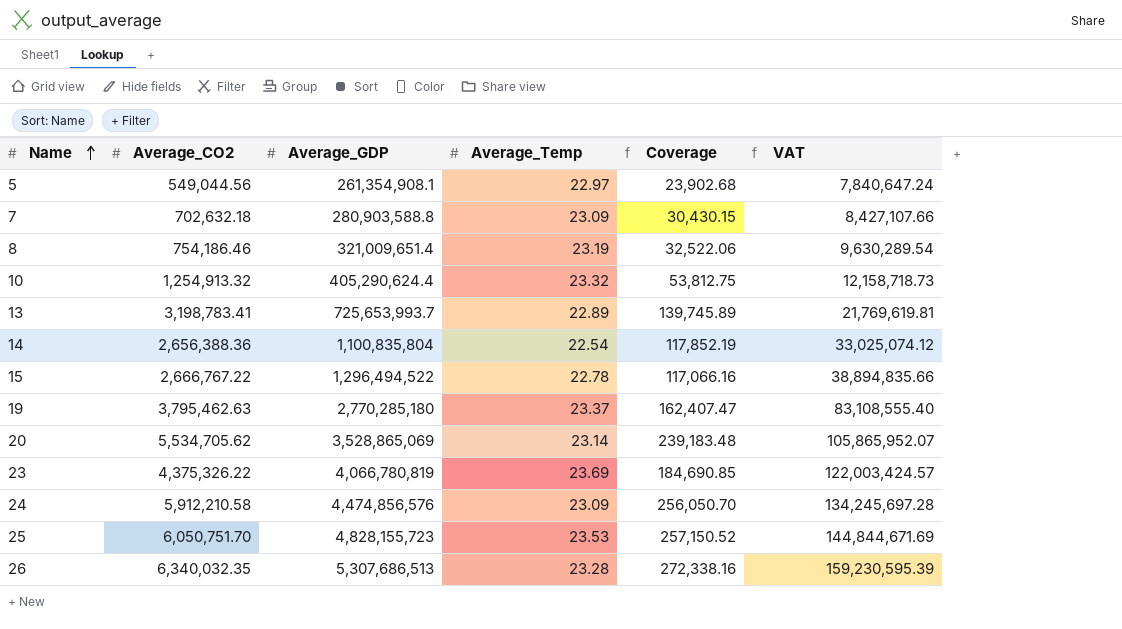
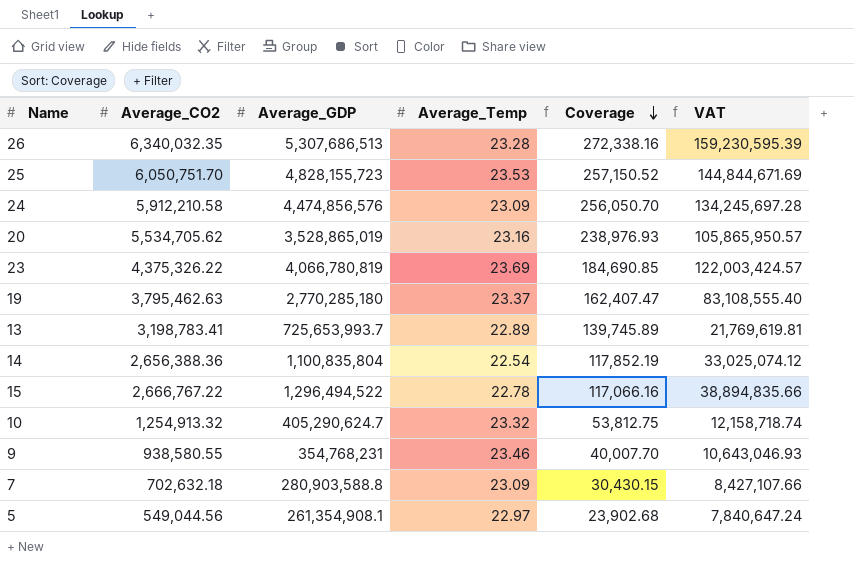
row order: Name ascending -> Coverage descending
row 8: 754,186.46 | 321,009,651.4 | 23.19 | 32,522.06 | 9,630,289.54 -> none
20 | Average_GDP: 3,528,865,069 -> 3,528,865,019
20 | Average_Temp: 23.14 -> 23.16
20 | Coverage: 239,183.48 -> 238,976.93
20 | VAT: 105,865,952.07 -> 105,865,950.57
10 | Average_GDP: 405,290,624.4 -> 405,290,624.7
10 | VAT: 12,158,718.73 -> 12,158,718.74
row 9: none -> 938,580.55 | 354,768,231 | 23.46 | 40,007.70 | 10,643,046.93

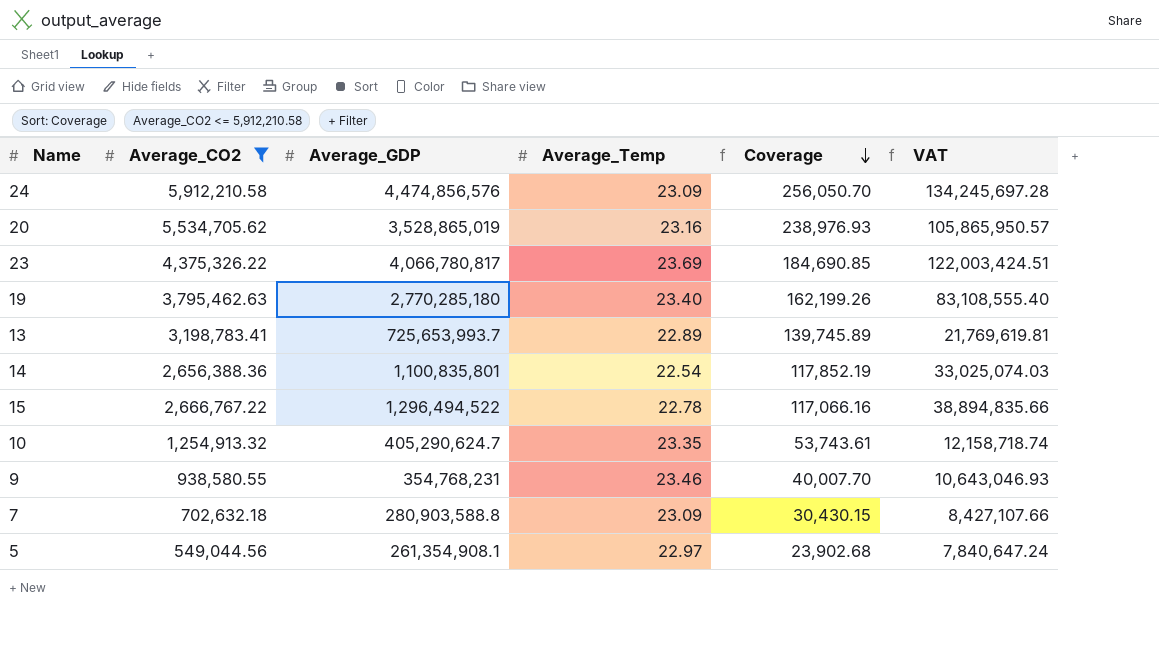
filter: none -> Average_CO2 <= 5,912,210.58
23 | Average_GDP: 4,066,780,819 -> 4,066,780,817
23 | VAT: 122,003,424.57 -> 122,003,424.51
19 | Average_Temp: 23.37 -> 23.40
19 | Coverage: 162,407.47 -> 162,199.26
14 | Average_GDP: 1,100,835,804 -> 1,100,835,801
14 | VAT: 33,025,074.12 -> 33,025,074.03
10 | Average_Temp: 23.32 -> 23.35
10 | Coverage: 53,812.75 -> 53,743.61

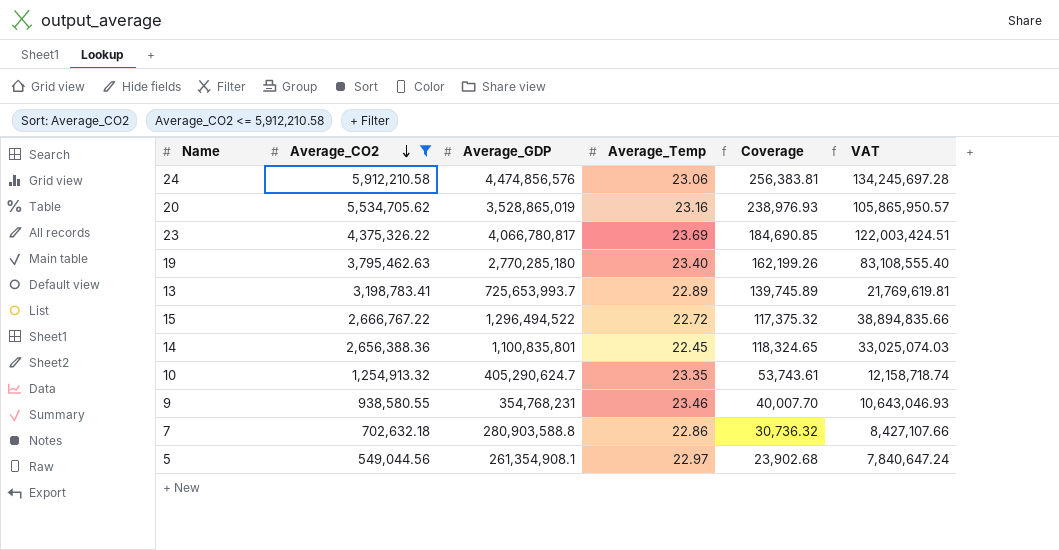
row order: Coverage descending -> Average_CO2 descending
24 | Average_Temp: 23.09 -> 23.06
24 | Coverage: 256,050.70 -> 256,383.81
15 | Average_Temp: 22.78 -> 22.72
15 | Coverage: 117,066.16 -> 117,375.32
14 | Average_Temp: 22.54 -> 22.45
14 | Coverage: 117,852.19 -> 118,324.65
7 | Average_Temp: 23.09 -> 22.86
7 | Coverage: 30,430.15 -> 30,736.32

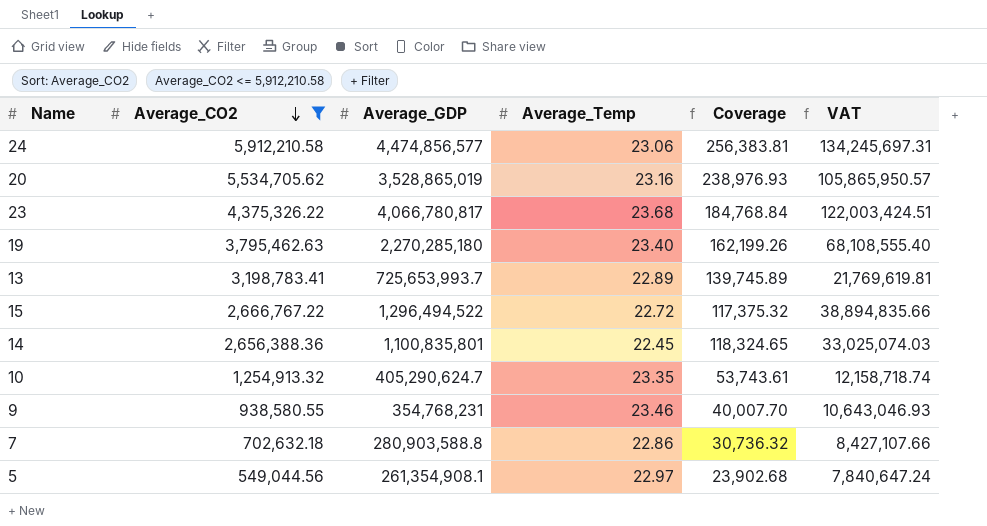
24 | Average_GDP: 4,474,856,576 -> 4,474,856,577
24 | VAT: 134,245,697.28 -> 134,245,697.31
23 | Average_Temp: 23.69 -> 23.68
23 | Coverage: 184,690.85 -> 184,768.84
19 | Average_GDP: 2,770,285,180 -> 2,270,285,180
19 | VAT: 83,108,555.40 -> 68,108,555.40

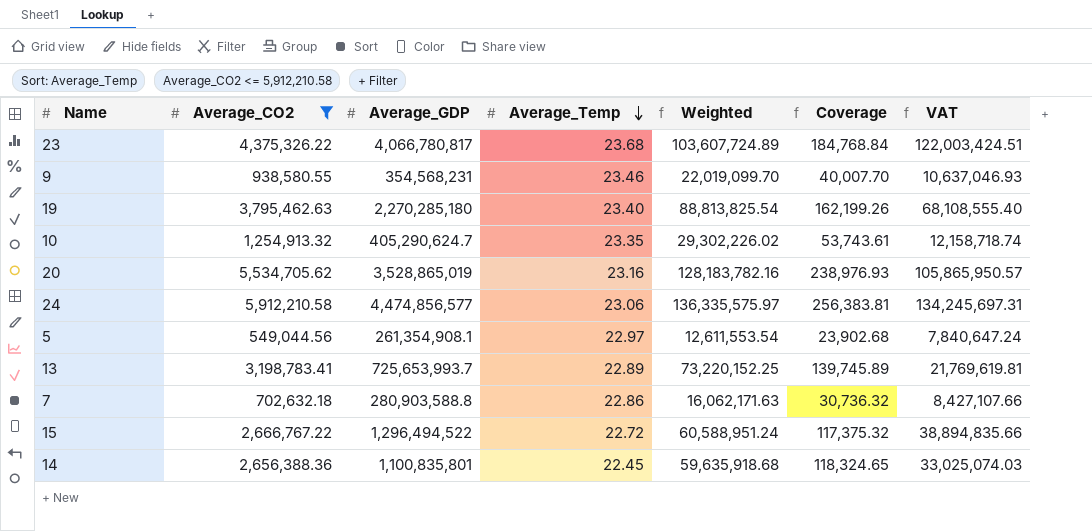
row order: Average_CO2 descending -> Average_Temp descending
column Weighted | formula: none -> [Average_CO2] * [Average_Temp]
9 | Average_GDP: 354,768,231 -> 354,568,231
9 | VAT: 10,643,046.93 -> 10,637,046.93

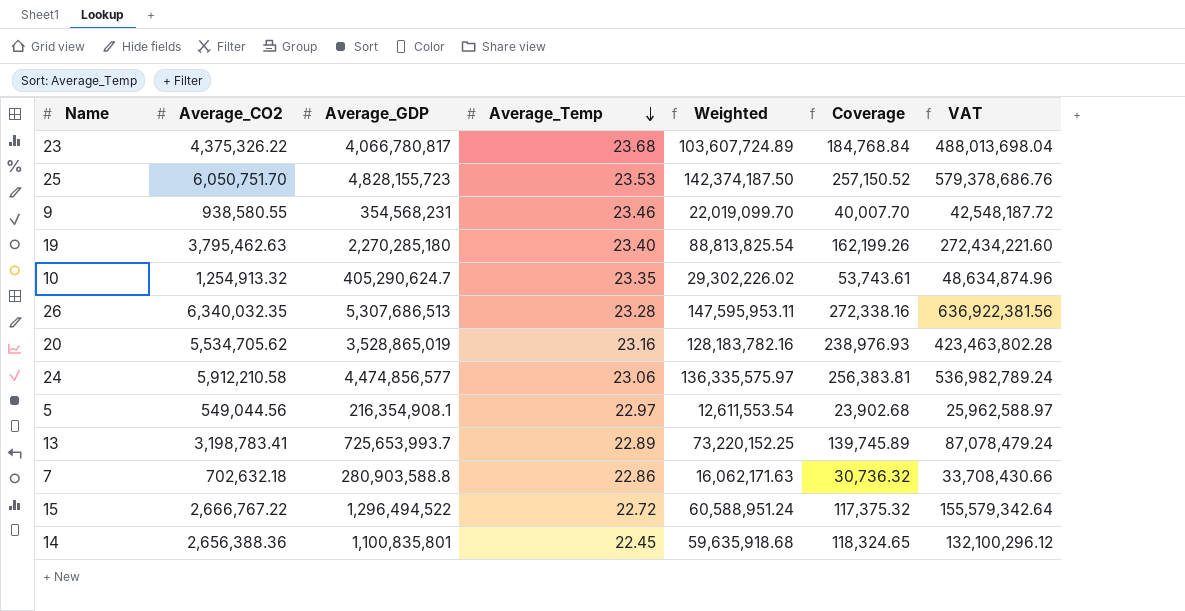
filter: Average_CO2 <= 5,912,210.58 -> none
column VAT | formula: [Average_GDP] * 0.03 -> [Average_GDP] * 0.12
5 | Average_GDP: 261,354,908.1 -> 216,354,908.1

